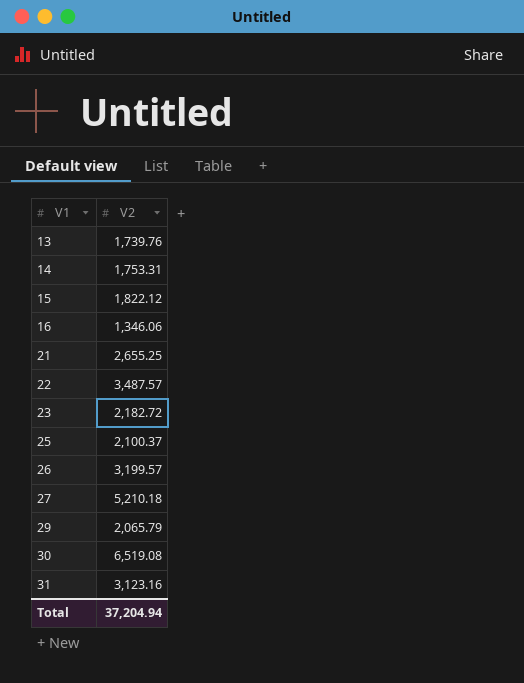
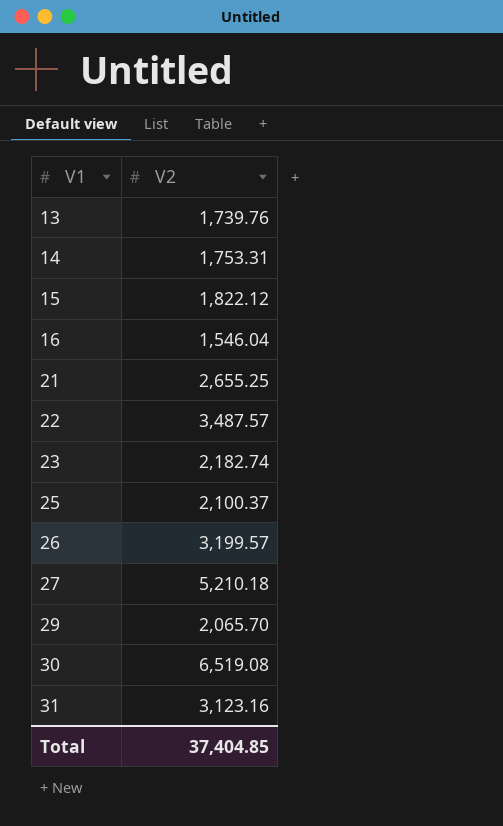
16 | V2: 1,346.06 -> 1,546.04
23 | V2: 2,182.72 -> 2,182.74
29 | V2: 2,065.79 -> 2,065.70
Total | V2: 37,204.94 -> 37,404.85

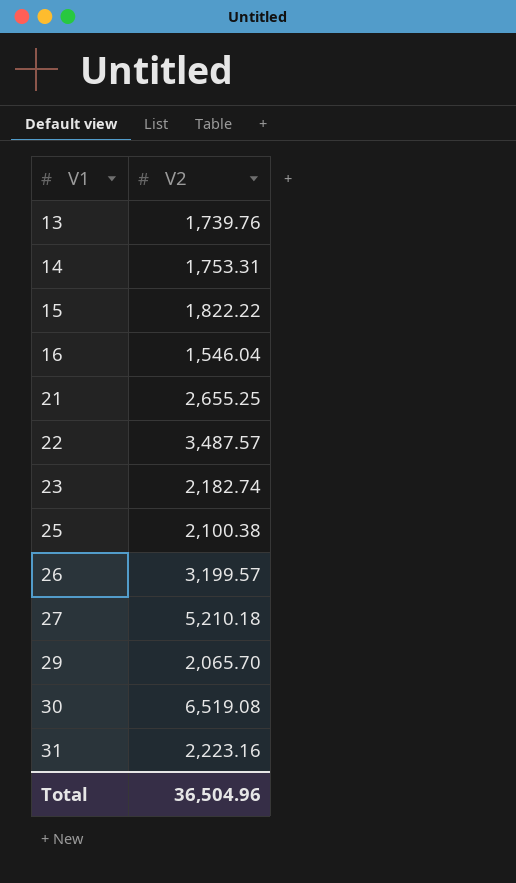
15 | V2: 1,822.12 -> 1,822.22
25 | V2: 2,100.37 -> 2,100.38
31 | V2: 3,123.16 -> 2,223.16
Total | V2: 37,404.85 -> 36,504.96

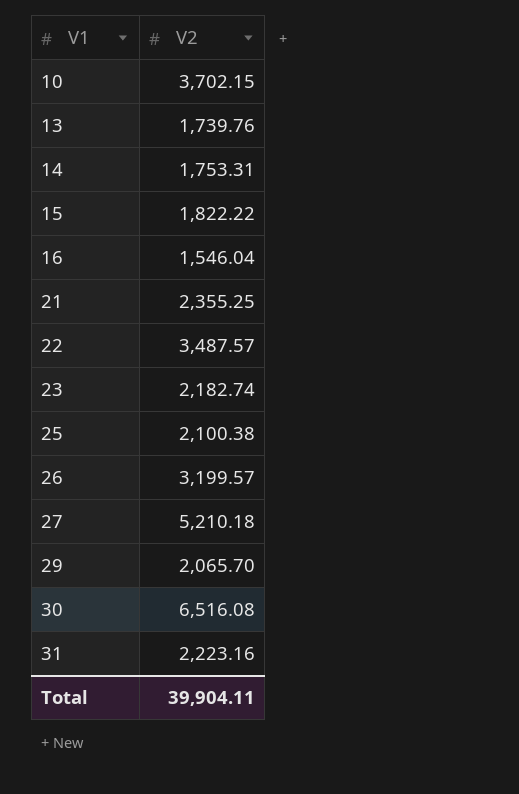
row 10: none -> 3,702.15
21 | V2: 2,655.25 -> 2,355.25
30 | V2: 6,519.08 -> 6,516.08
Total | V2: 36,504.96 -> 39,904.11

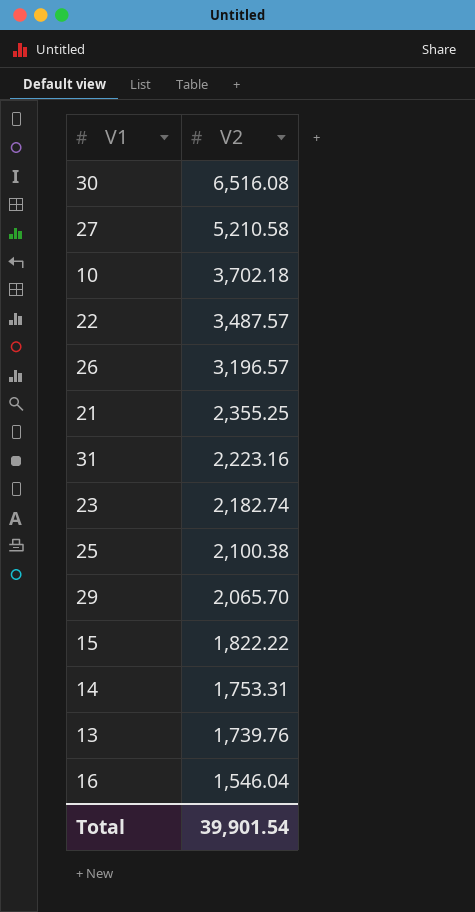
row order: V1 ascending -> V2 descending
27 | V2: 5,210.18 -> 5,210.58
10 | V2: 3,702.15 -> 3,702.18
26 | V2: 3,199.57 -> 3,196.57
Total | V2: 39,904.11 -> 39,901.54

